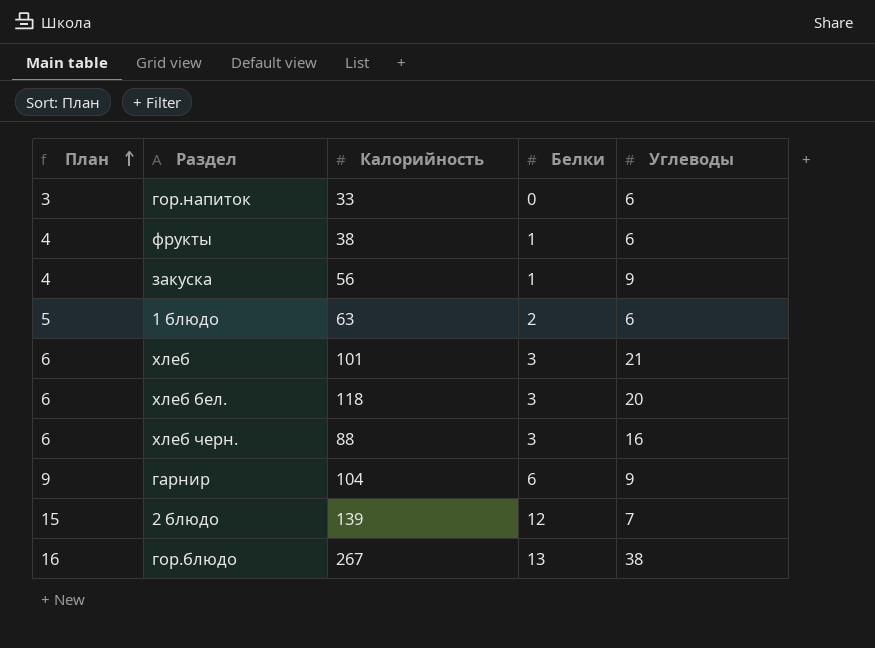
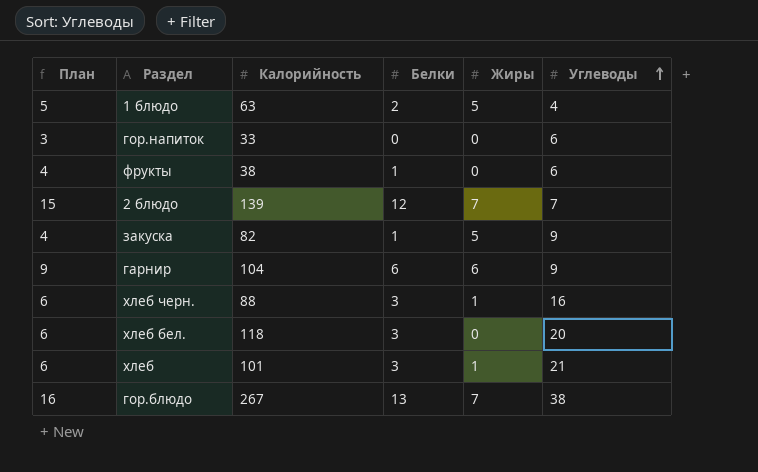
row order: План ascending -> Углеводы ascending
column Жиры | position: none -> 5
1 блюдо | Углеводы: 6 -> 4
закуска | Калорийность: 56 -> 82

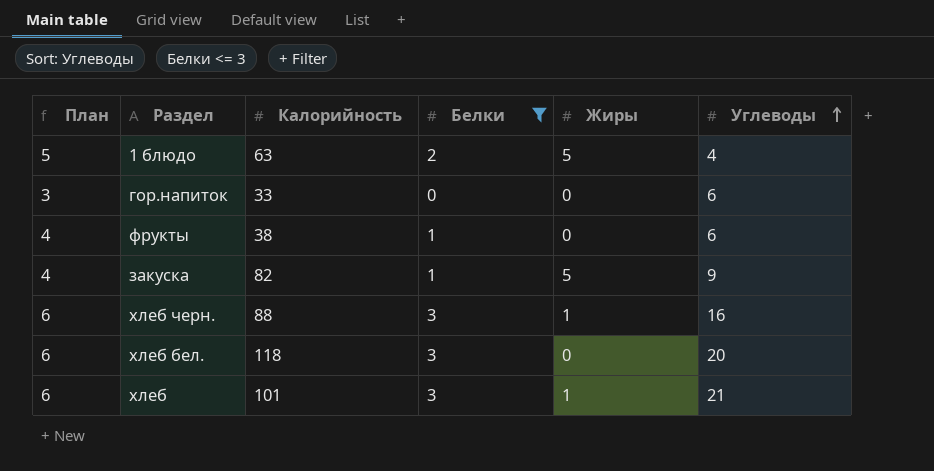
filter: none -> Белки <= 3

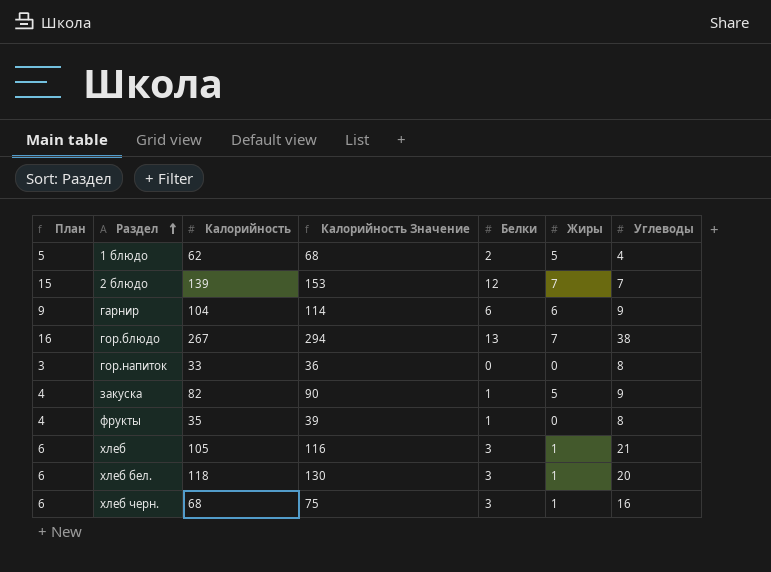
filter: Белки <= 3 -> none
row order: Углеводы ascending -> Раздел ascending
column Калорийность Значение | formula: none -> [Калорийность] * 1,1
1 блюдо | Калорийность: 63 -> 62
гор.напиток | Углеводы: 6 -> 8
фрукты | Калорийность: 38 -> 35
фрукты | Углеводы: 6 -> 8
хлеб | Калорийность: 101 -> 105
хлеб бел. | Жиры: 0 -> 1
хлеб черн. | Калорийность: 88 -> 68

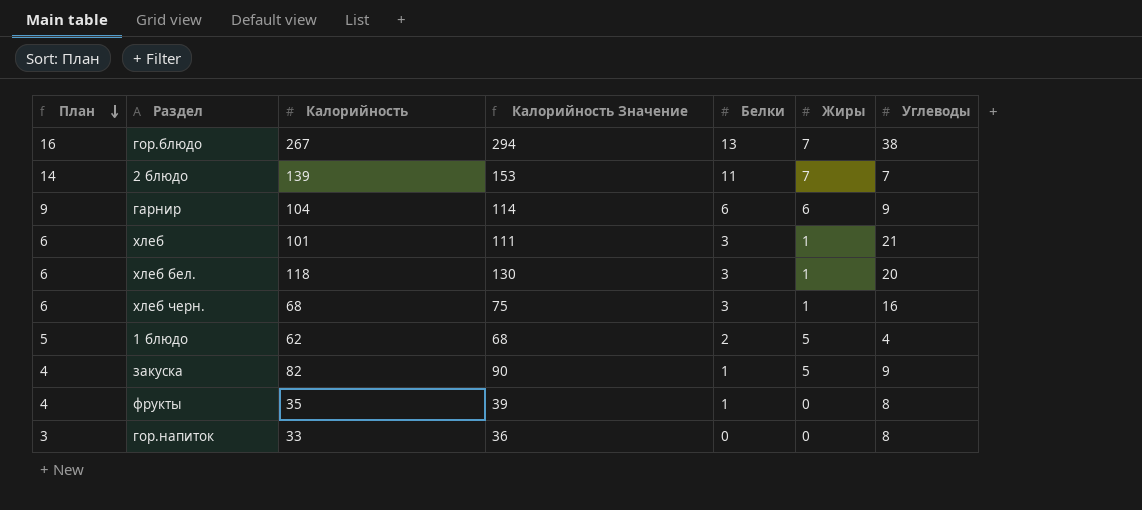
row order: Раздел ascending -> План descending
2 блюдо | План: 15 -> 14
2 блюдо | Белки: 12 -> 11
хлеб | Калорийность: 105 -> 101
хлеб | Калорийность Значение: 116 -> 111

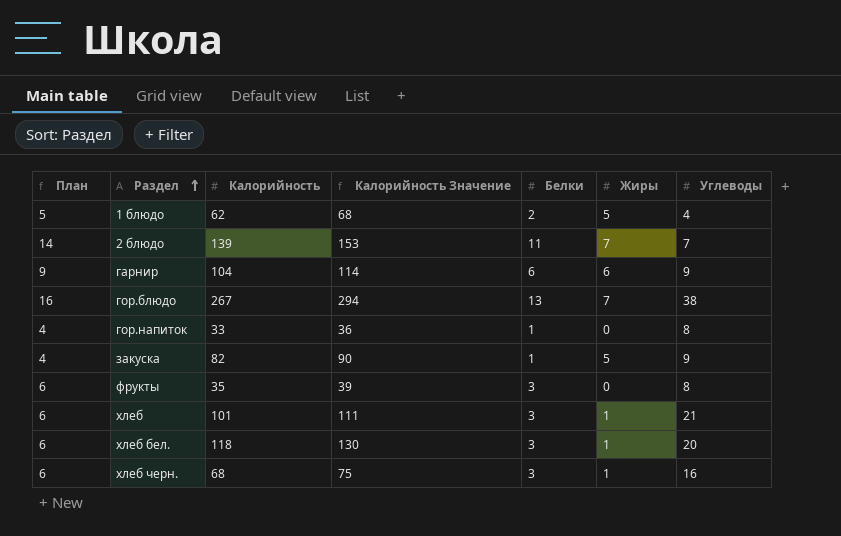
row order: План descending -> Раздел ascending
гор.напиток | План: 3 -> 4
гор.напиток | Белки: 0 -> 1
фрукты | План: 4 -> 6
фрукты | Белки: 1 -> 3

